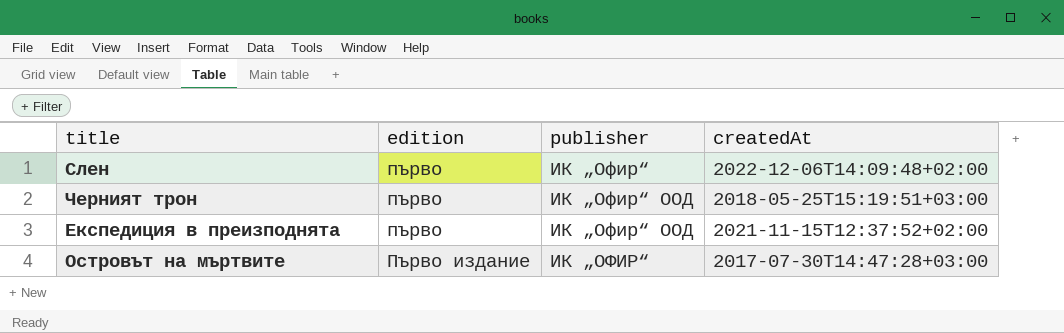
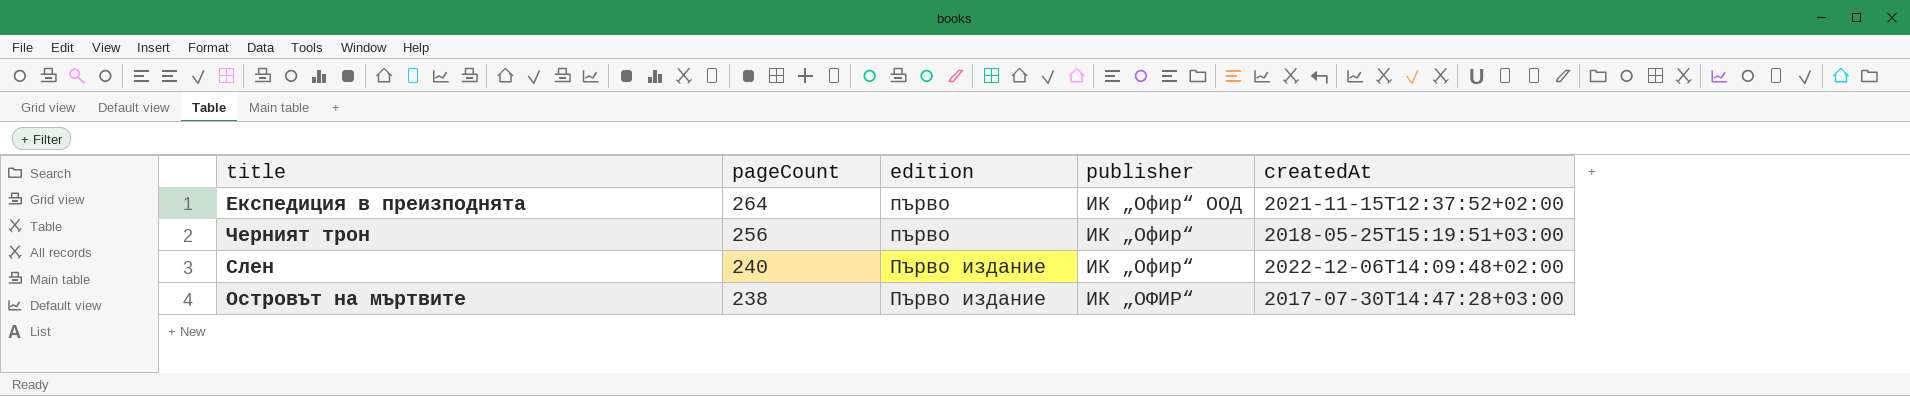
row order: edition ascending -> pageCount descending
column pageCount | position: none -> 2
Черният трон | publisher: ИК „Офир“ ООД -> ИК „Офир“
Слен | edition: първо -> Първо издание

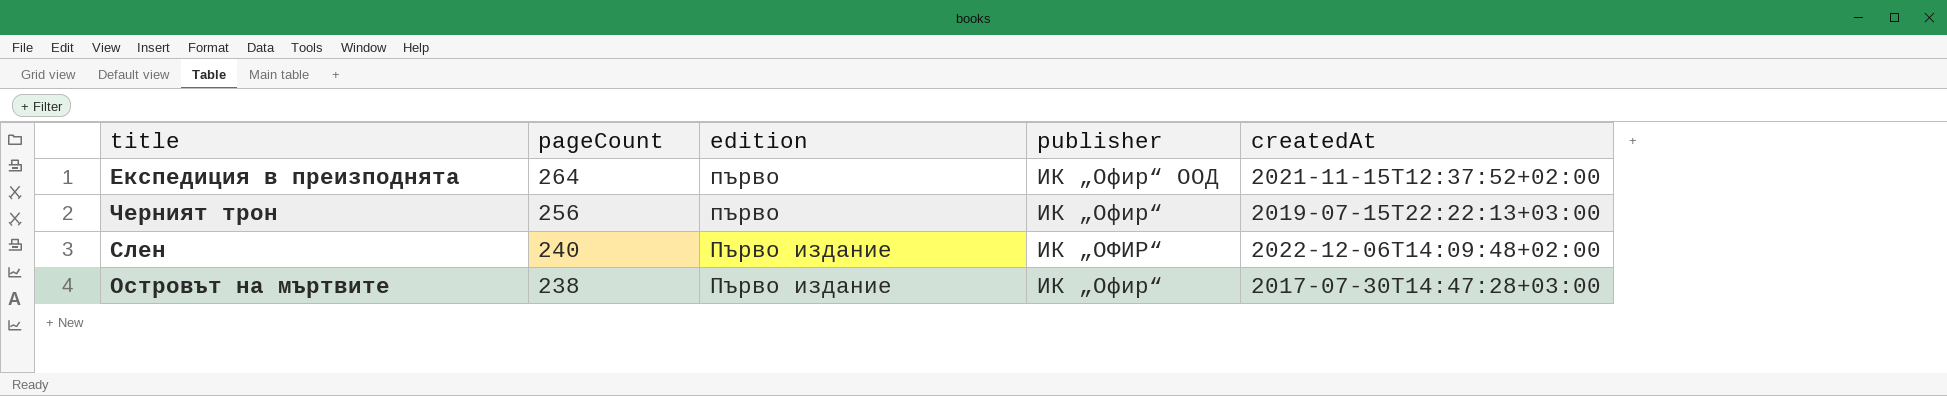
Черният трон | createdAt: 2018-05-25T15:19:51+03:00 -> 2019-07-15T22:22:13+03:00
Слен | publisher: ИК „Офир“ -> ИК „ОФИР“
Островът на мъртвите | publisher: ИК „ОФИР“ -> ИК „Офир“

